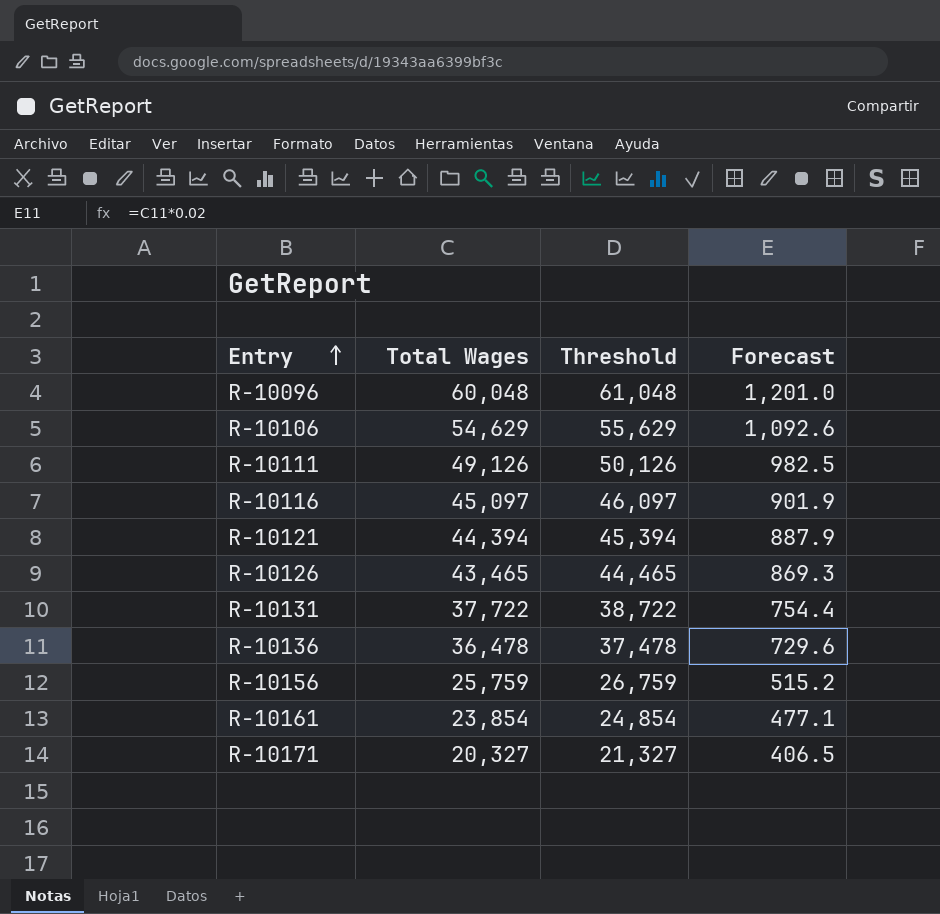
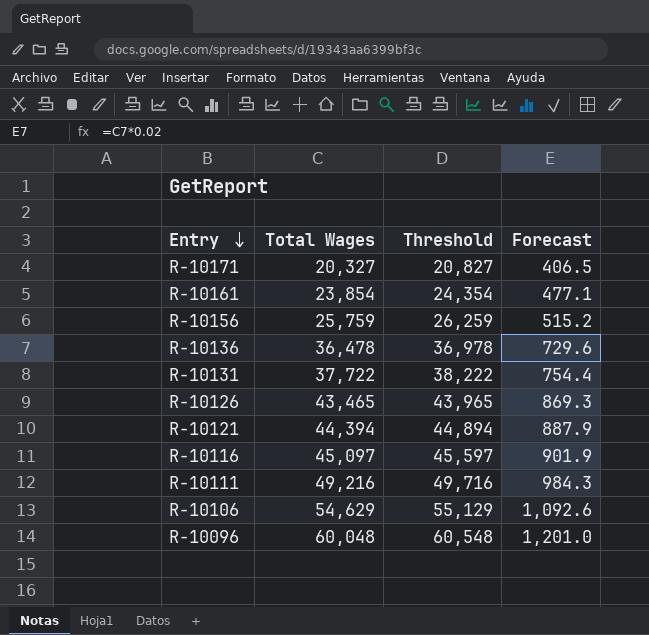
row order: Entry ascending -> Entry descending
column Threshold | formula: [Total Wages] + 1000 -> [Total Wages] + 500
R-10111 | Total Wages: 49,126 -> 49,216
R-10111 | Forecast: 982.5 -> 984.3

